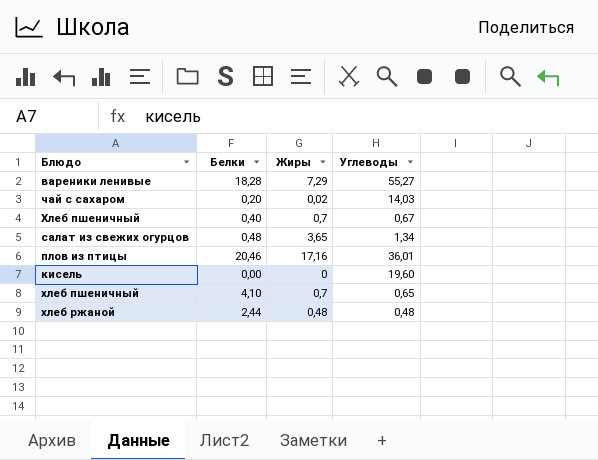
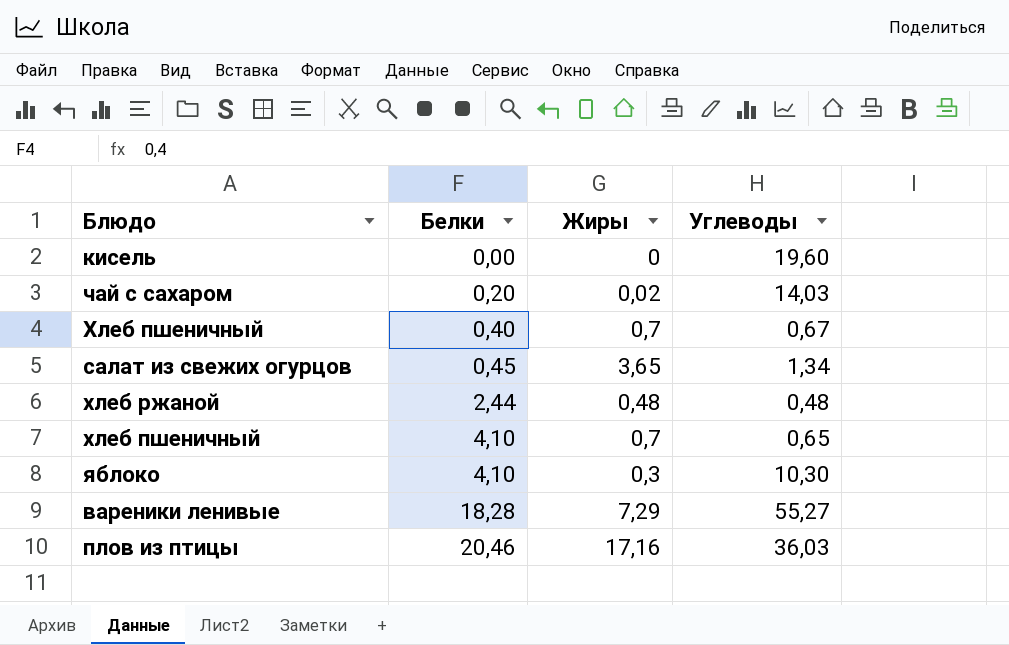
row order: none -> Белки ascending
салат из свежих огурцов | Белки: 0,48 -> 0,45
row яблоко: none -> 4,10 | 0,3 | 10,30
плов из птицы | Углеводы: 36,01 -> 36,03

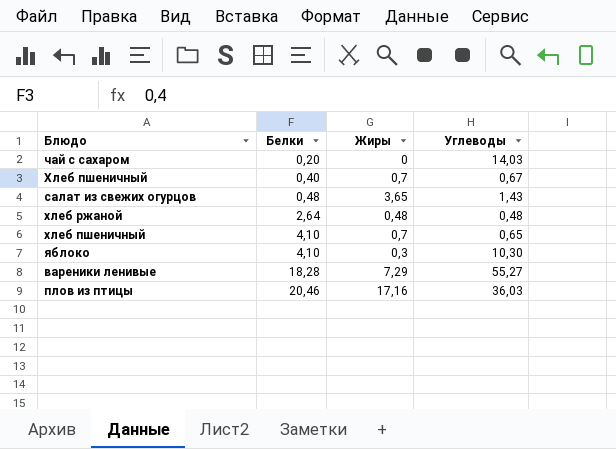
row кисель: 0,00 | 0 | 19,60 -> none
чай с сахаром | Жиры: 0,02 -> 0
салат из свежих огурцов | Белки: 0,45 -> 0,48
салат из свежих огурцов | Углеводы: 1,34 -> 1,43
хлеб ржаной | Белки: 2,44 -> 2,64

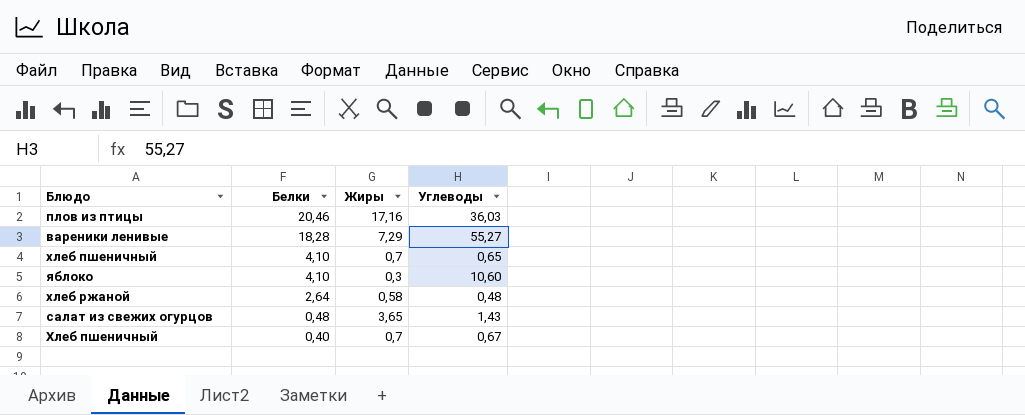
row order: Белки ascending -> Белки descending
row чай с сахаром: 0,20 | 0 | 14,03 -> none
яблоко | Углеводы: 10,30 -> 10,60
хлеб ржаной | Жиры: 0,48 -> 0,58

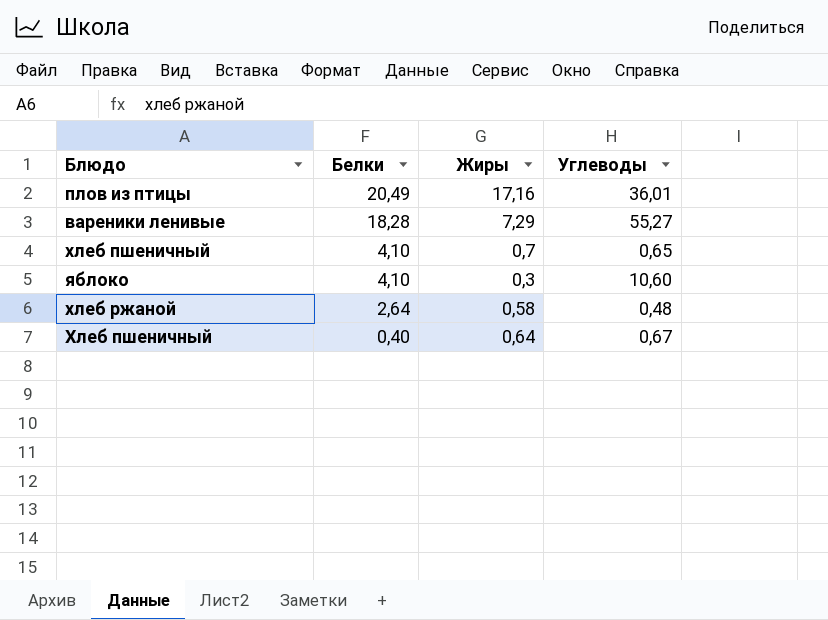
row салат из свежих огурцов: 0,48 | 3,65 | 1,43 -> none
плов из птицы | Белки: 20,46 -> 20,49
плов из птицы | Углеводы: 36,03 -> 36,01
Хлеб пшеничный | Жиры: 0,7 -> 0,64

